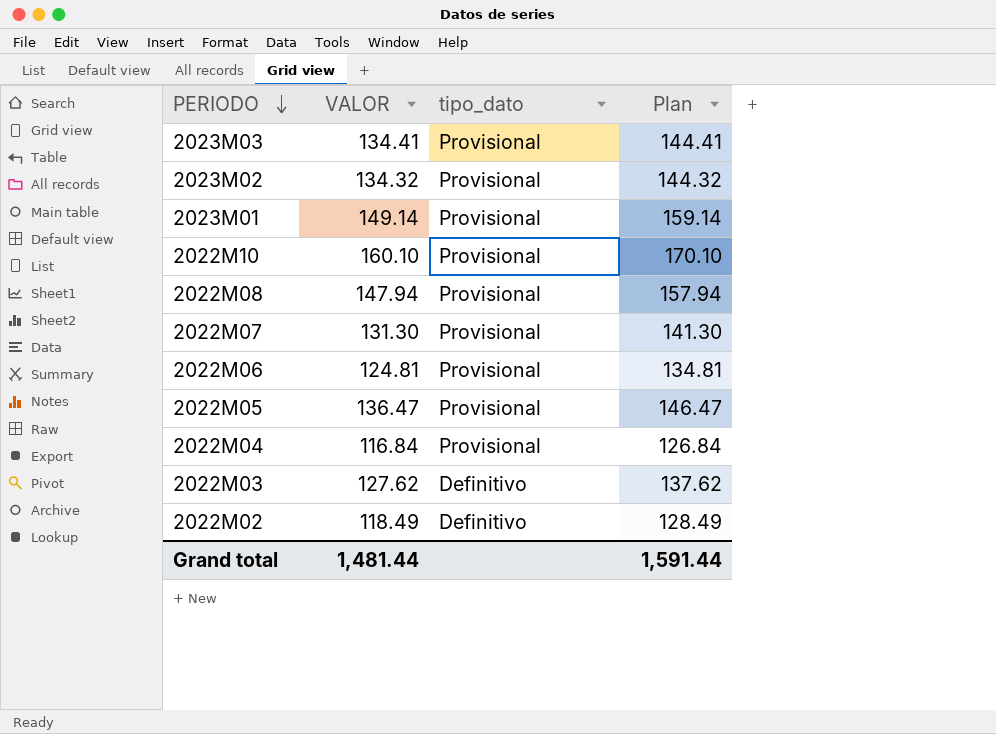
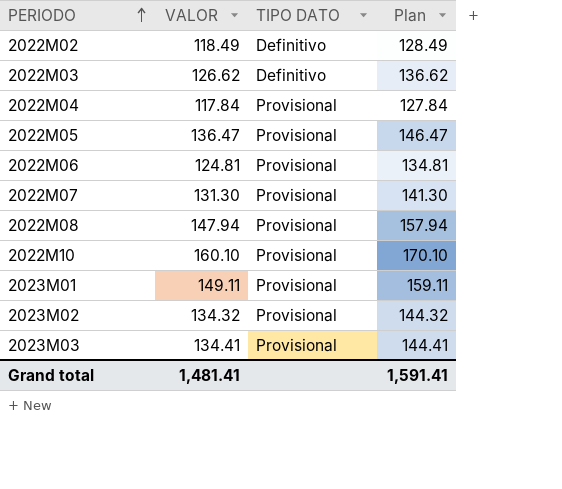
row order: PERIODO descending -> PERIODO ascending
column name: tipo_dato -> TIPO DATO
2022M03 | VALOR: 127.62 -> 126.62
2022M03 | Plan: 137.62 -> 136.62
2022M04 | VALOR: 116.84 -> 117.84
2022M04 | Plan: 126.84 -> 127.84
2023M01 | VALOR: 149.14 -> 149.11
2023M01 | Plan: 159.14 -> 159.11
Grand total | VALOR: 1,481.44 -> 1,481.41
Grand total | Plan: 1,591.44 -> 1,591.41

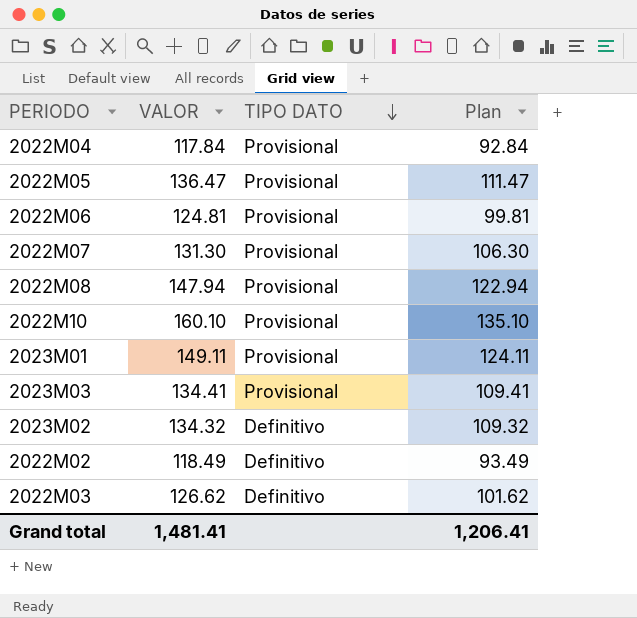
row order: PERIODO ascending -> TIPO DATO descending
column Plan | formula: [VALOR] + 10 -> [VALOR] - 25
2023M02 | TIPO DATO: Provisional -> Definitivo
Grand total | Plan: 1,591.41 -> 1,206.41

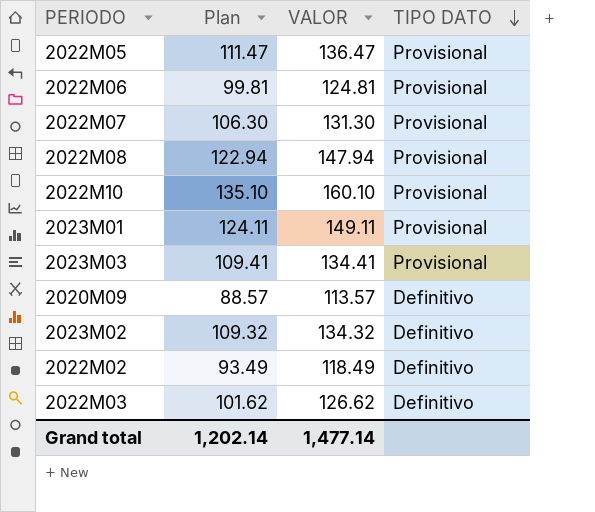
column Plan | position: 4 -> 2
row 2022M04: 117.84 | Provisional | 92.84 -> none
row 2020M09: none -> 88.57 | 113.57 | Definitivo
Grand total | Plan: 1,206.41 -> 1,202.14
Grand total | VALOR: 1,481.41 -> 1,477.14

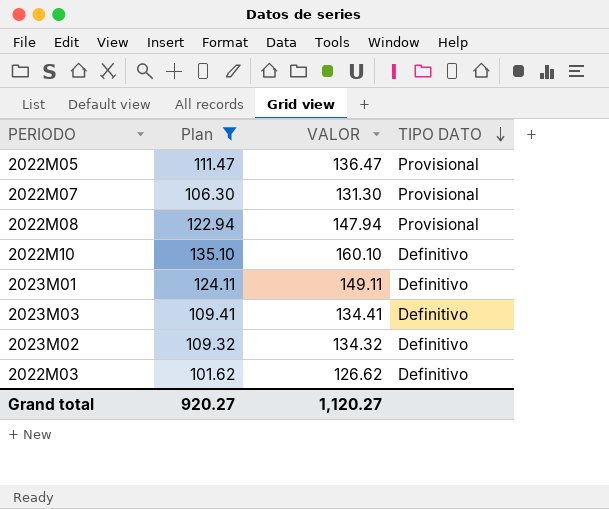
filter: none -> Plan >= 101.62
2022M10 | TIPO DATO: Provisional -> Definitivo
2023M01 | TIPO DATO: Provisional -> Definitivo
2023M03 | TIPO DATO: Provisional -> Definitivo
Grand total | Plan: 1,202.14 -> 920.27
Grand total | VALOR: 1,477.14 -> 1,120.27

